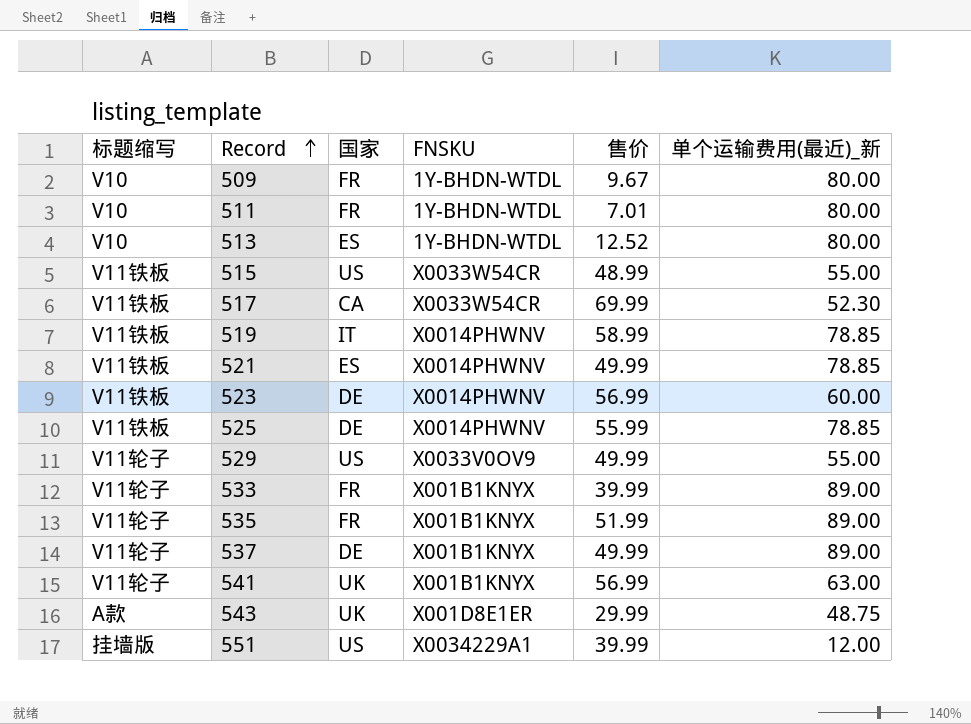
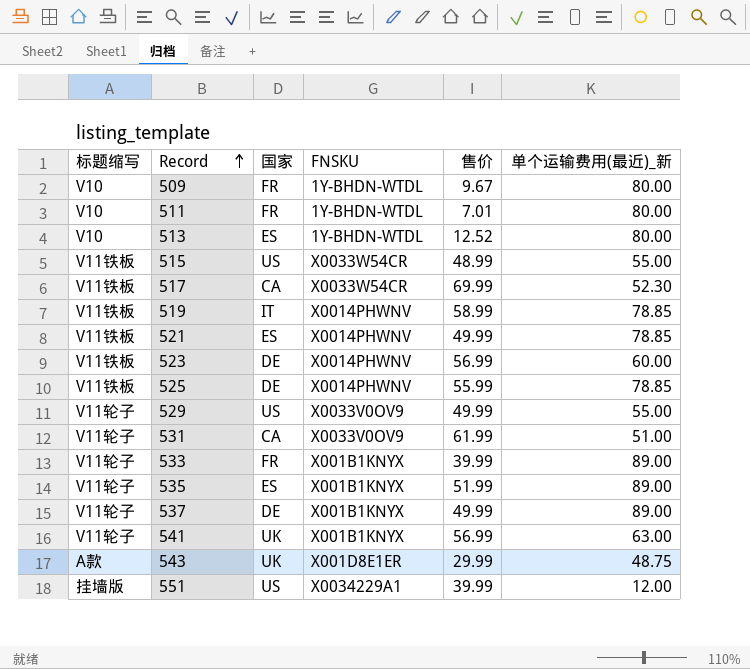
row 531: none -> V11轮子 | CA | X0033V0OV9 | 61.99 | 51.00
535 | 国家: FR -> ES

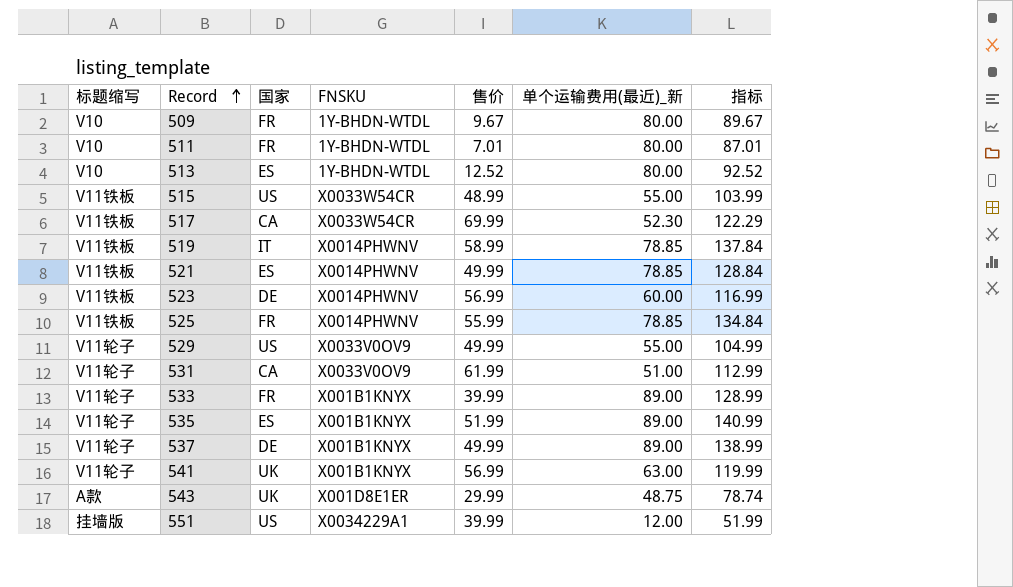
column 指标 | formula: none -> [售价] + [单个运输费用(最近)_新]
525 | 国家: DE -> FR

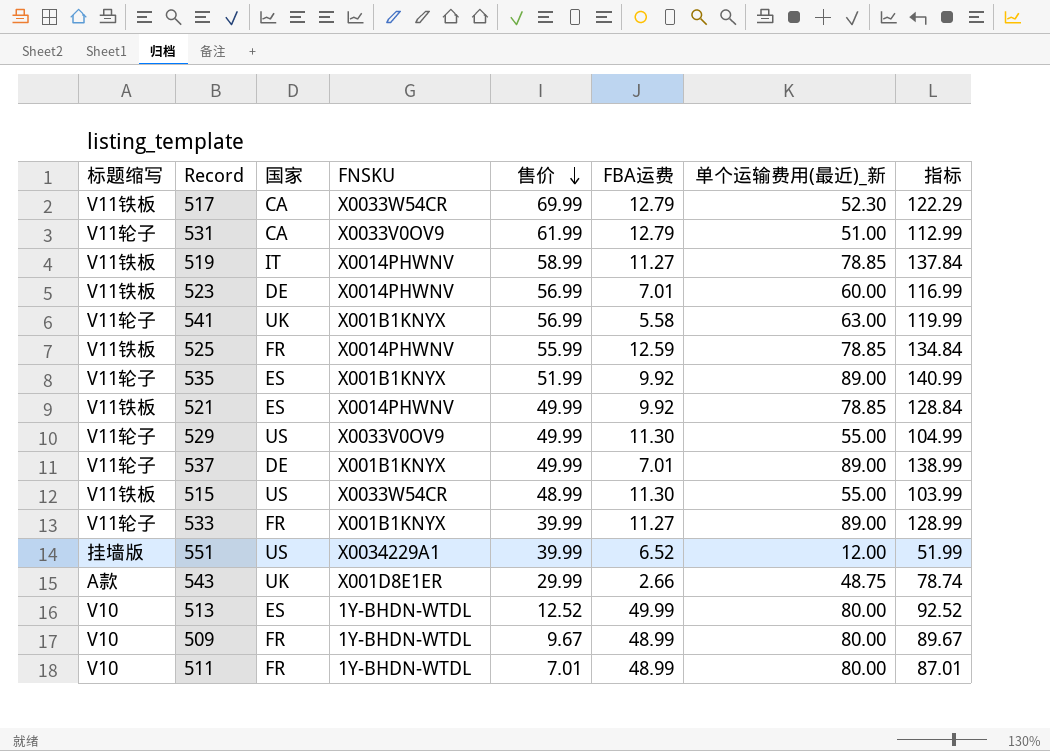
row order: Record ascending -> 售价 descending
column FBA运费 | position: none -> 6

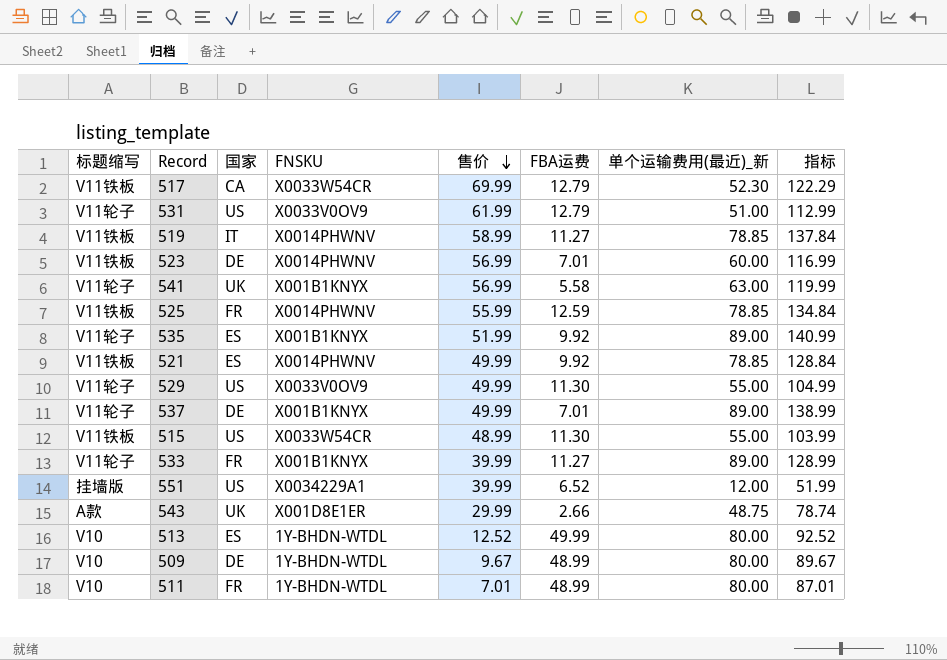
531 | 国家: CA -> US
509 | 国家: FR -> DE

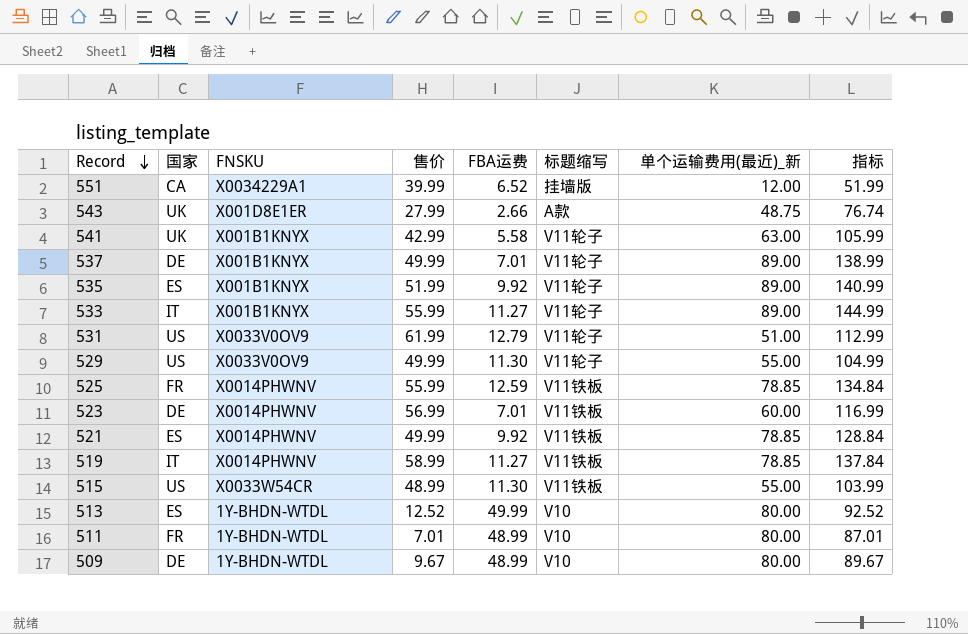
row order: 售价 descending -> Record descending
column 标题缩写 | position: 1 -> 6
row 517: V11铁板 | CA | X0033W54CR | 69.99 | 12.79 | 52.30 | 122.29 -> none
551 | 国家: US -> CA
543 | 售价: 29.99 -> 27.99
543 | 指标: 78.74 -> 76.74
541 | 售价: 56.99 -> 42.99
541 | 指标: 119.99 -> 105.99
533 | 国家: FR -> IT
533 | 售价: 39.99 -> 55.99
533 | 指标: 128.99 -> 144.99

